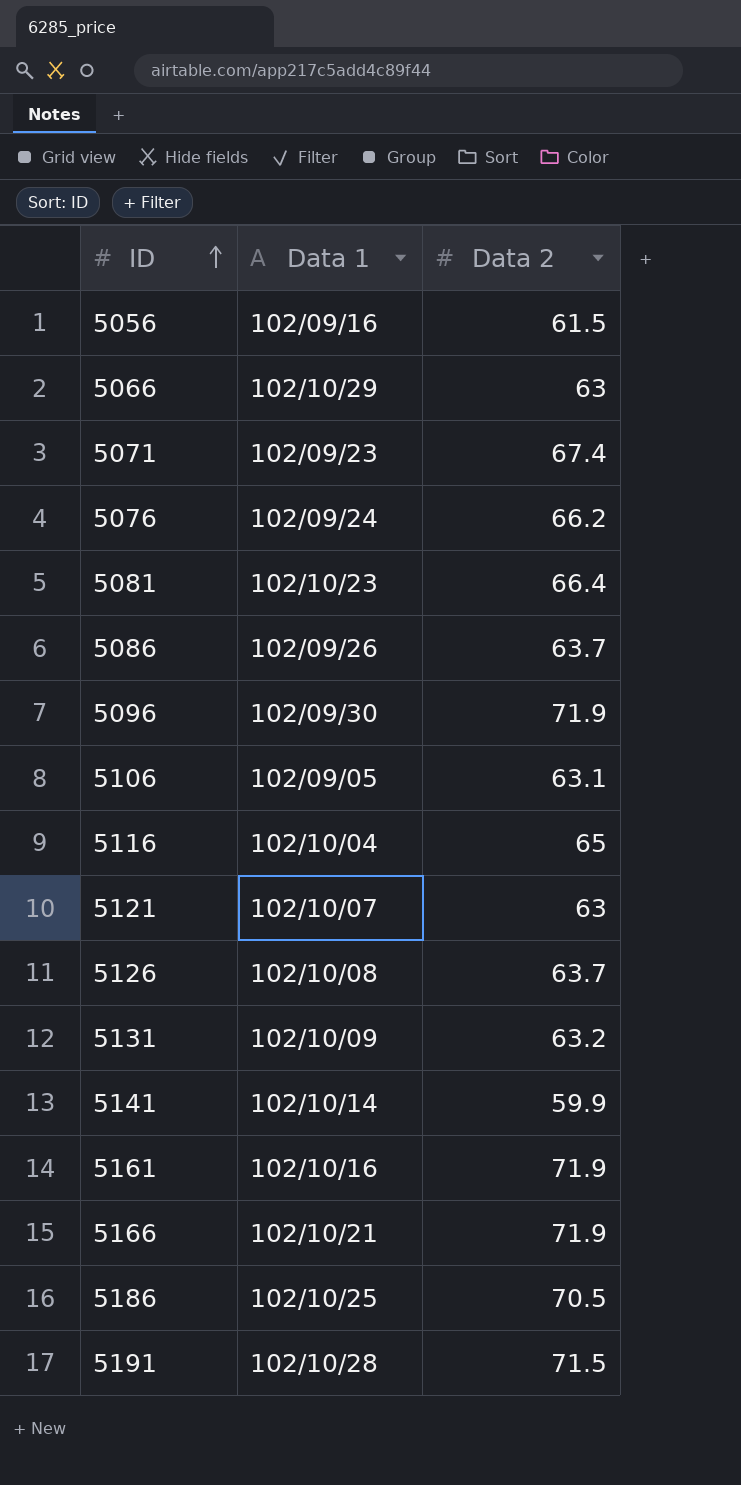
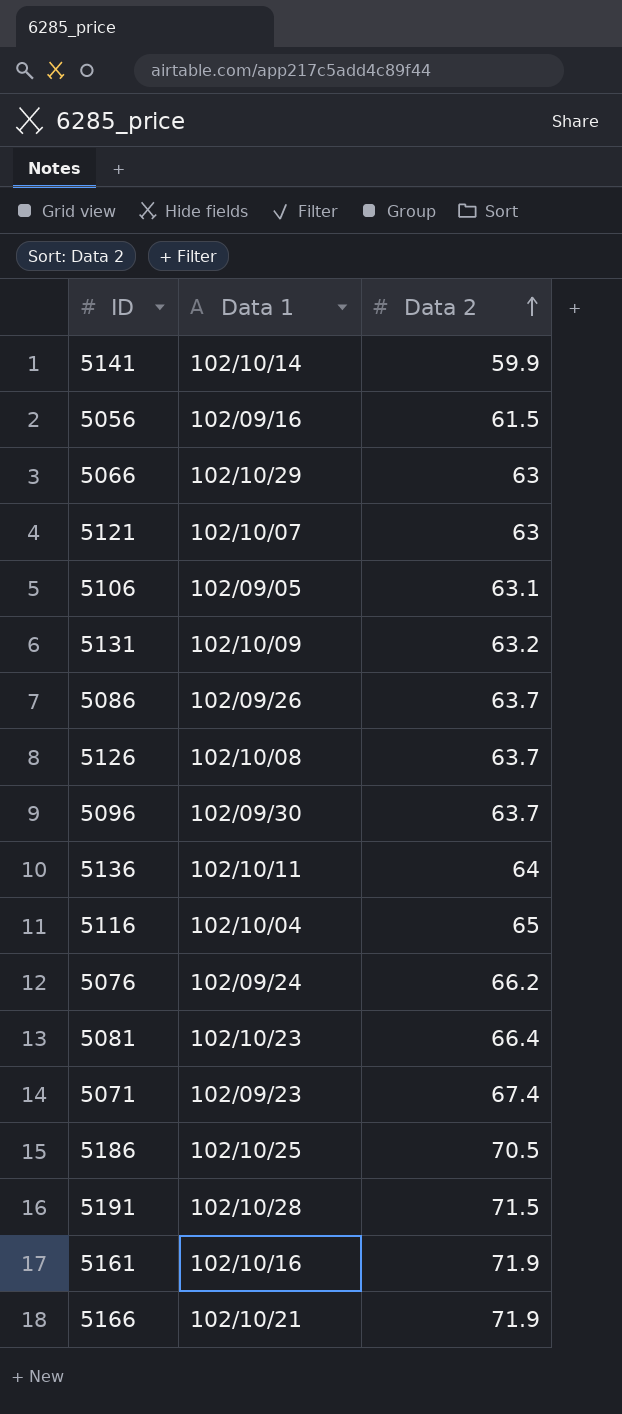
row order: ID ascending -> Data 2 ascending
5096 | Data 2: 71.9 -> 63.7
row 5136: none -> 102/10/11 | 64

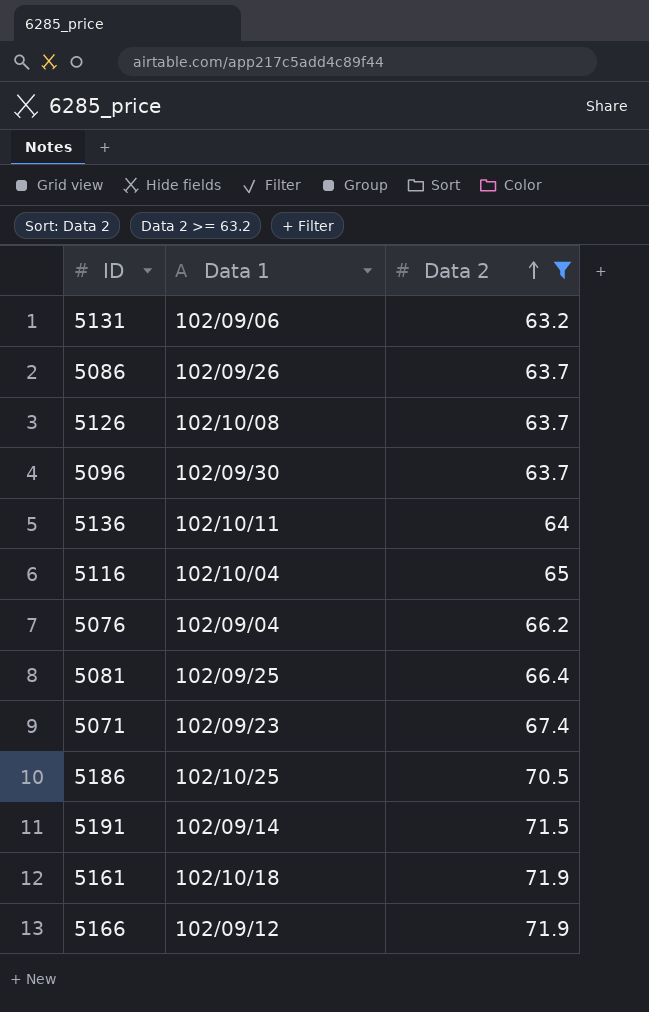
filter: none -> Data 2 >= 63.2
5131 | Data 1: 102/10/09 -> 102/09/06
5076 | Data 1: 102/09/24 -> 102/09/04
5081 | Data 1: 102/10/23 -> 102/09/25
5191 | Data 1: 102/10/28 -> 102/09/14
5161 | Data 1: 102/10/16 -> 102/10/18
5166 | Data 1: 102/10/21 -> 102/09/12

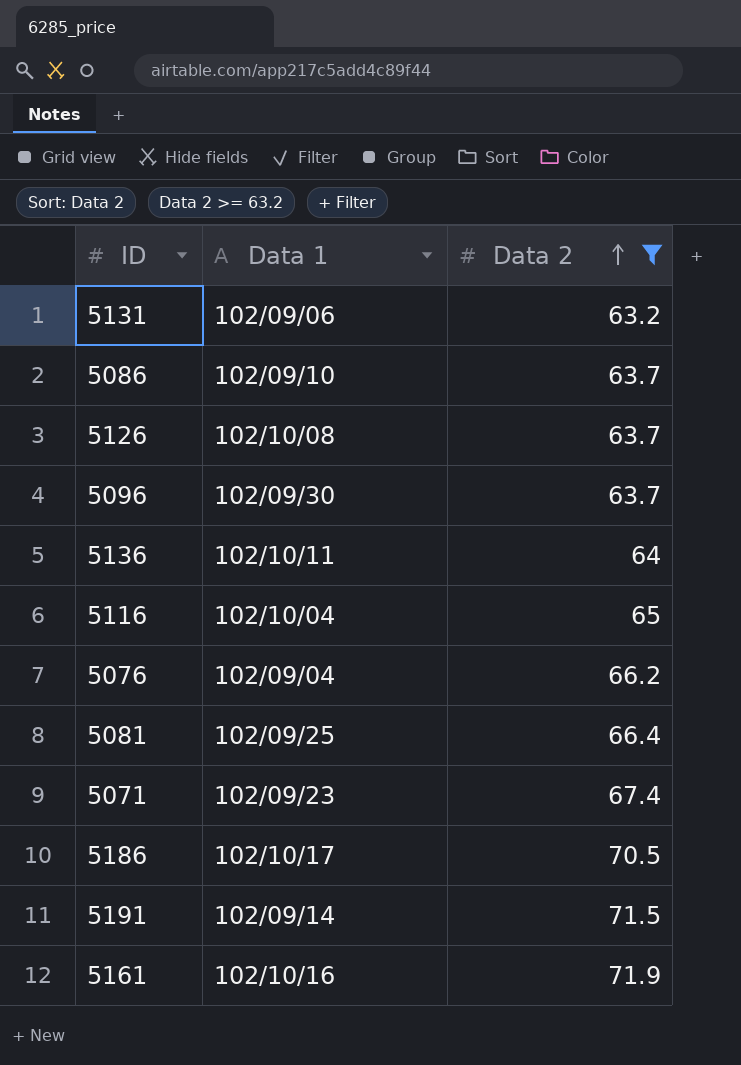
row 5166: 102/09/12 | 71.9 -> none
5086 | Data 1: 102/09/26 -> 102/09/10
5186 | Data 1: 102/10/25 -> 102/10/17
5161 | Data 1: 102/10/18 -> 102/10/16

